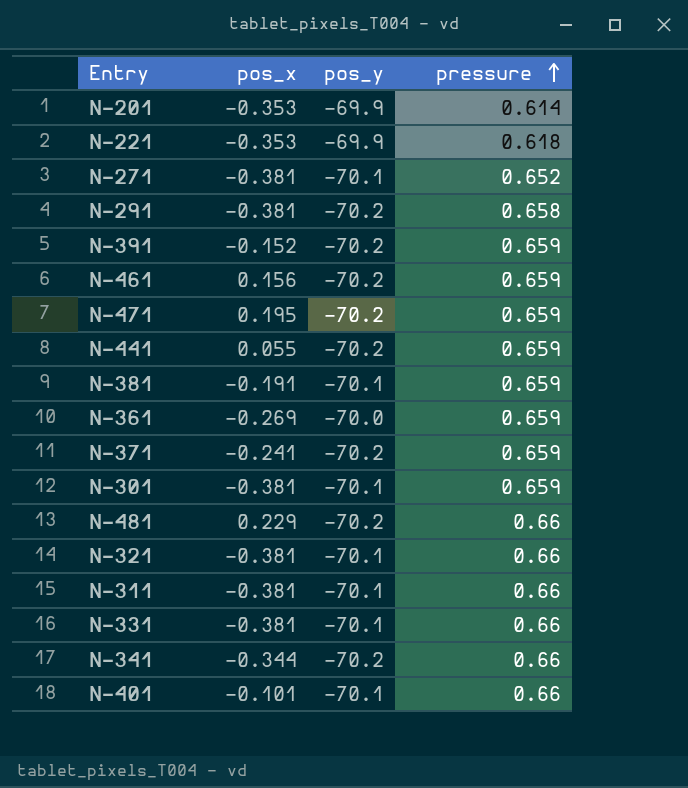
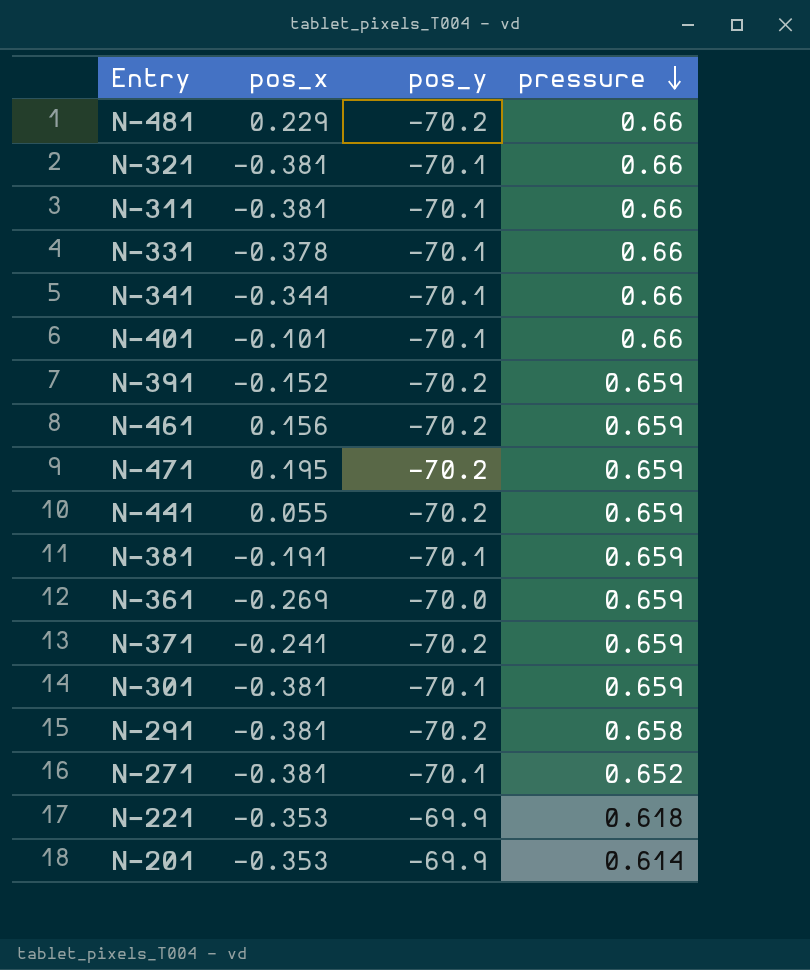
row order: pressure ascending -> pressure descending
N-331 | pos_x: -0.381 -> -0.378
N-341 | pos_y: -70.2 -> -70.1

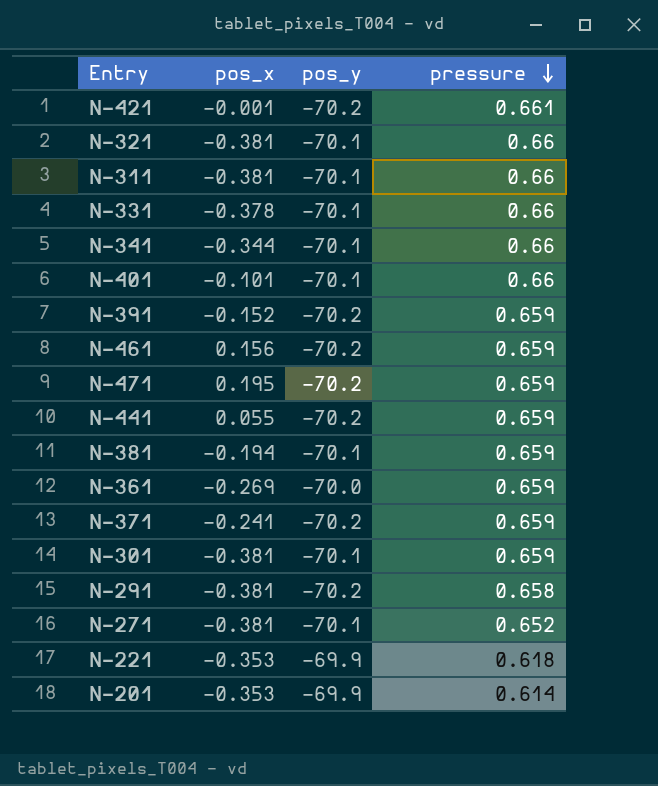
row N-481: 0.229 | -70.2 | 0.66 -> none
row N-421: none -> -0.001 | -70.2 | 0.661
N-381 | pos_x: -0.191 -> -0.194

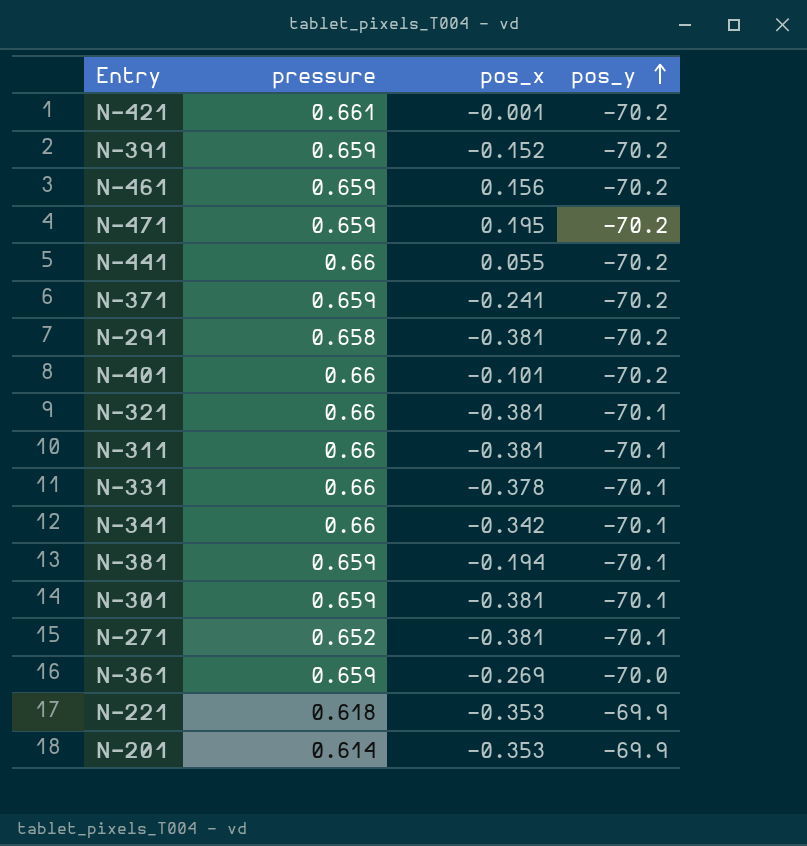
row order: pressure descending -> pos_y ascending
column pressure | position: 4 -> 2
N-441 | pressure: 0.659 -> 0.66
N-401 | pos_y: -70.1 -> -70.2
N-341 | pos_x: -0.344 -> -0.342

